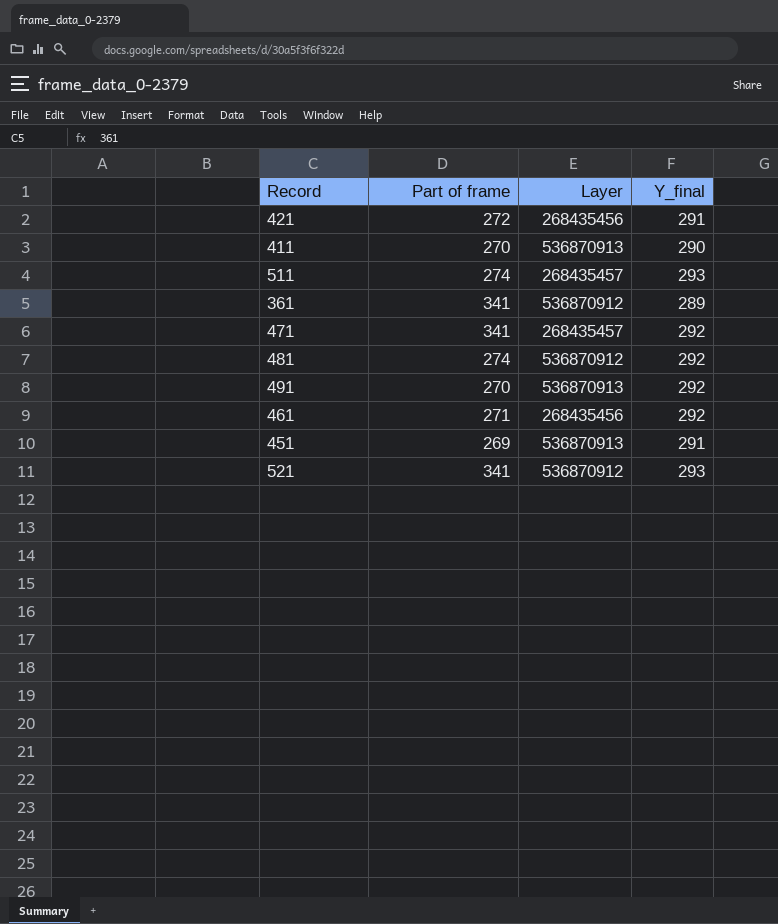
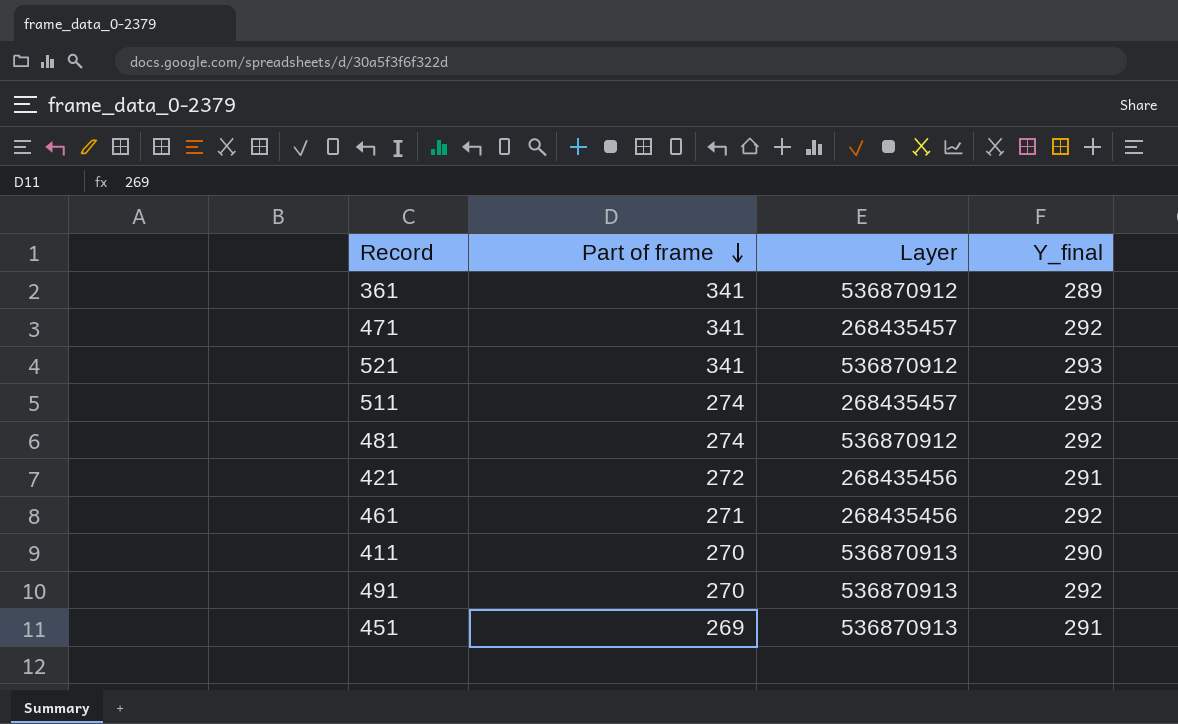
row order: none -> Part of frame descending

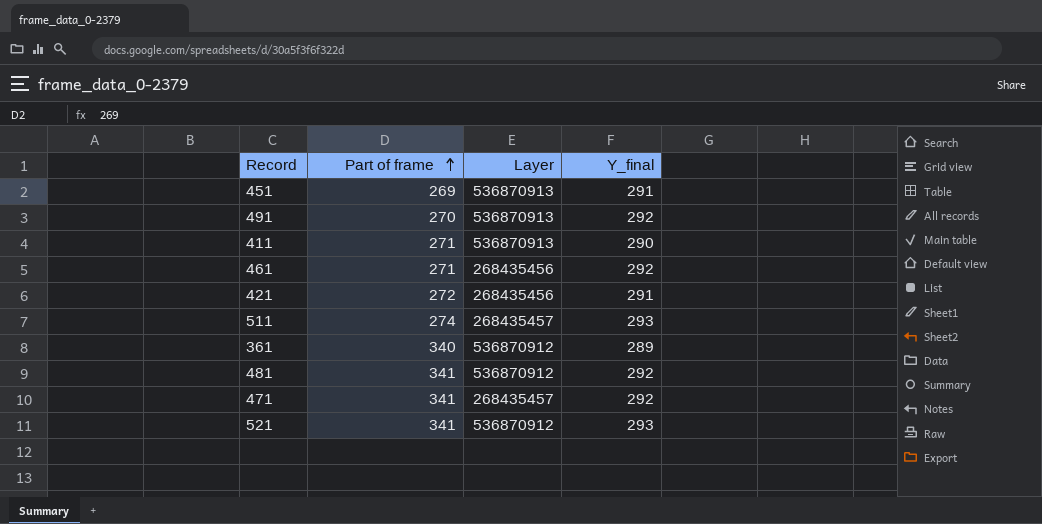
row order: Part of frame descending -> Part of frame ascending
411 | Part of frame: 270 -> 271
361 | Part of frame: 341 -> 340
481 | Part of frame: 274 -> 341

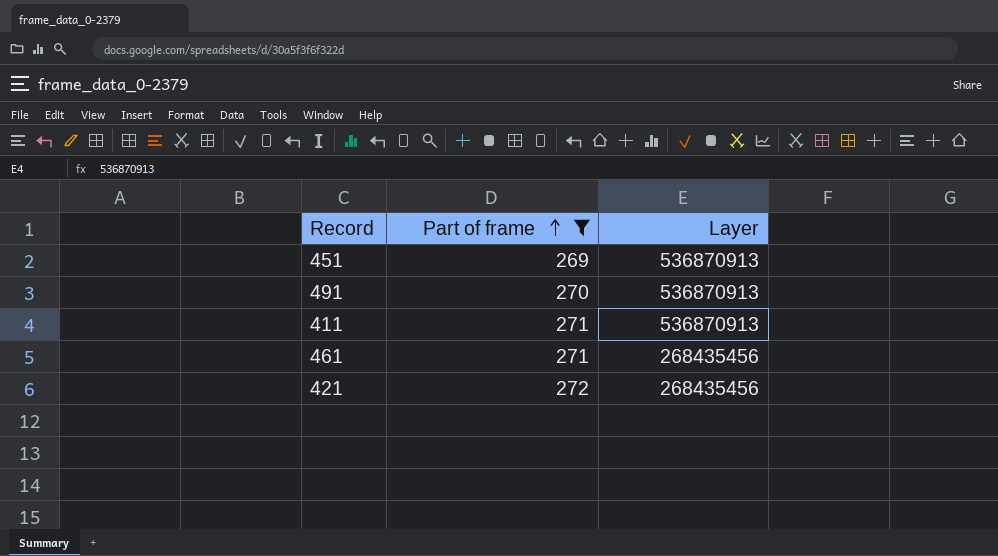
filter: none -> Part of frame <= 272
column Y_final | position: 4 -> none

